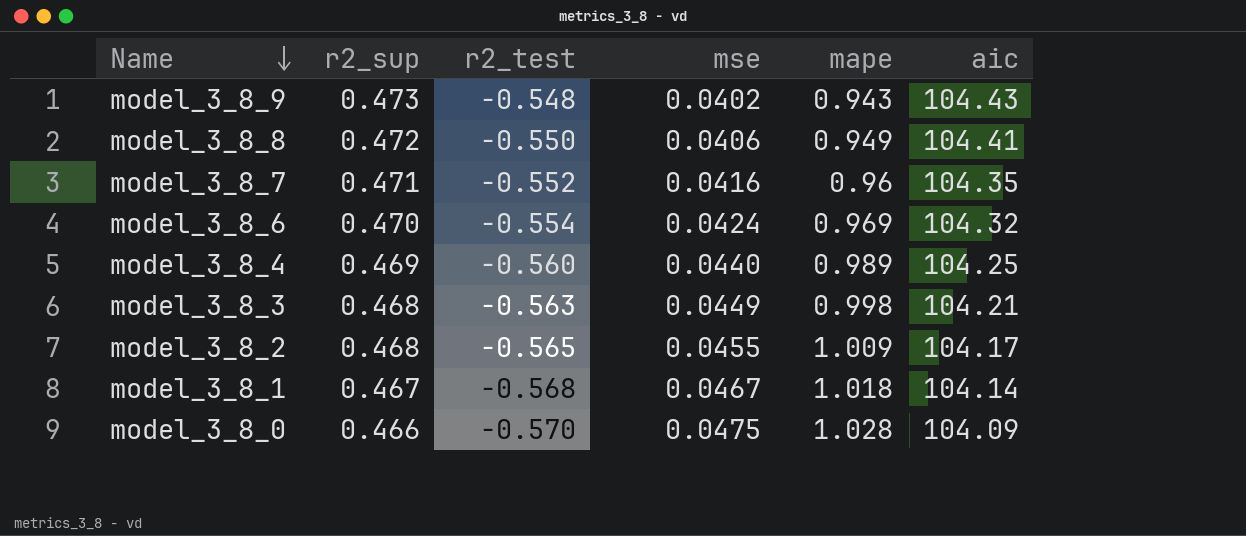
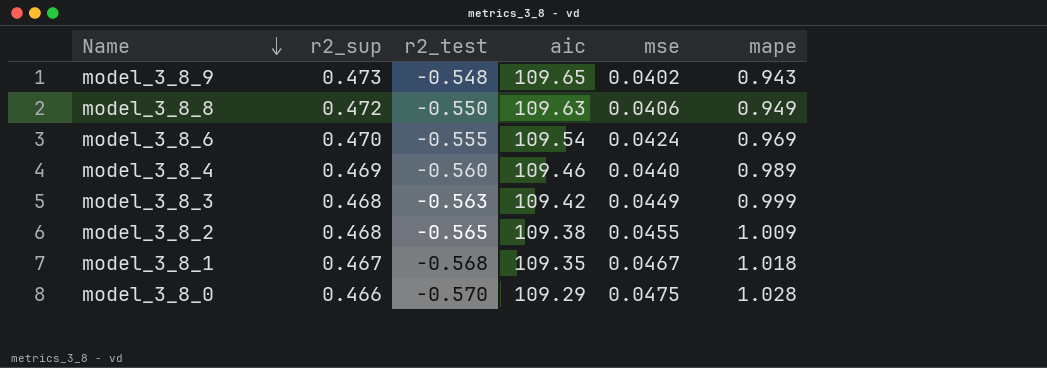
column aic | position: 6 -> 4
row model_3_8_7: 0.471 | -0.552 | 0.0416 | 0.96 | 104.35 -> none
model_3_8_9 | aic: 104.43 -> 109.65
model_3_8_8 | aic: 104.41 -> 109.63
model_3_8_6 | r2_test: -0.554 -> -0.555
model_3_8_6 | aic: 104.32 -> 109.54
model_3_8_4 | aic: 104.25 -> 109.46
model_3_8_3 | aic: 104.21 -> 109.42
model_3_8_3 | mape: 0.998 -> 0.999
model_3_8_2 | aic: 104.17 -> 109.38
model_3_8_1 | aic: 104.14 -> 109.35
model_3_8_0 | aic: 104.09 -> 109.29

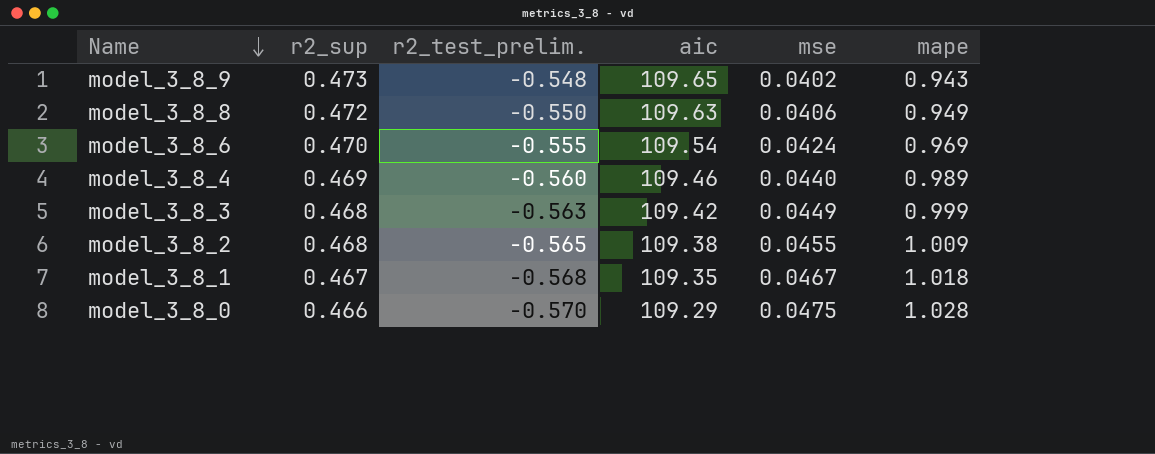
column name: r2_test -> r2_test_prelim.

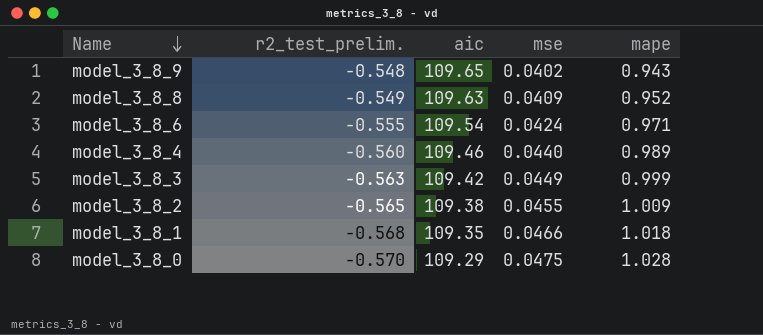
column r2_sup | position: 2 -> none
model_3_8_8 | r2_test_prelim.: -0.550 -> -0.549
model_3_8_8 | mse: 0.0406 -> 0.0409
model_3_8_8 | mape: 0.949 -> 0.952
model_3_8_6 | mape: 0.969 -> 0.971
model_3_8_1 | mse: 0.0467 -> 0.0466

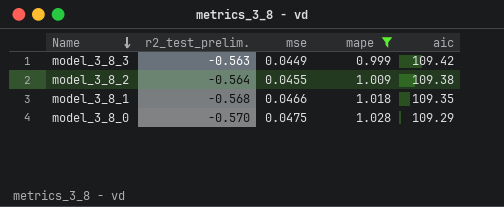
filter: none -> mape >= 0.999
column aic | position: 3 -> 5
model_3_8_2 | r2_test_prelim.: -0.565 -> -0.564

